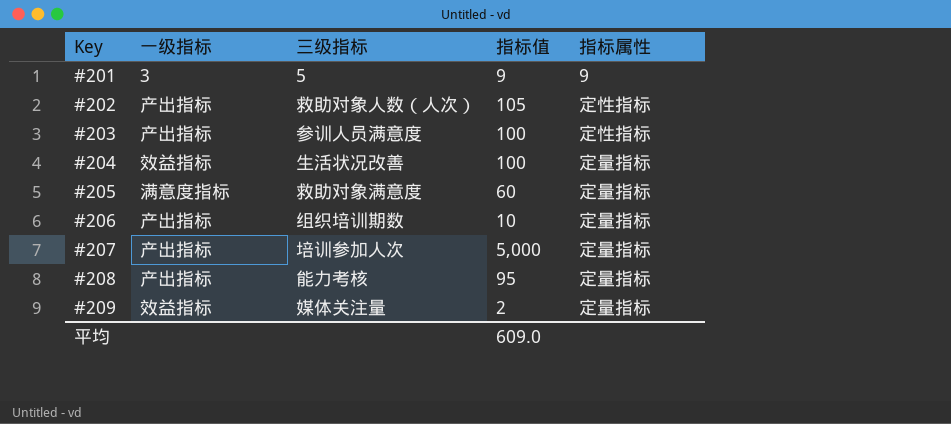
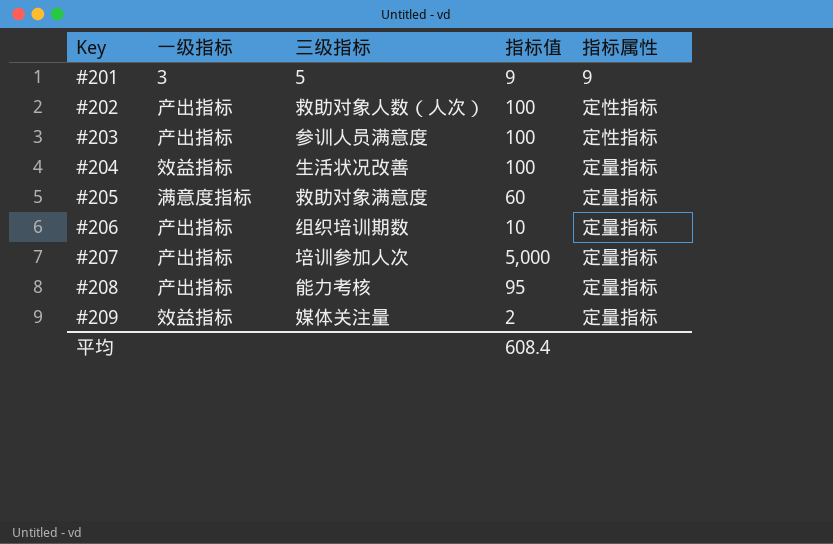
#202 | 指标值: 105 -> 100
平均 | 指标值: 609.0 -> 608.4

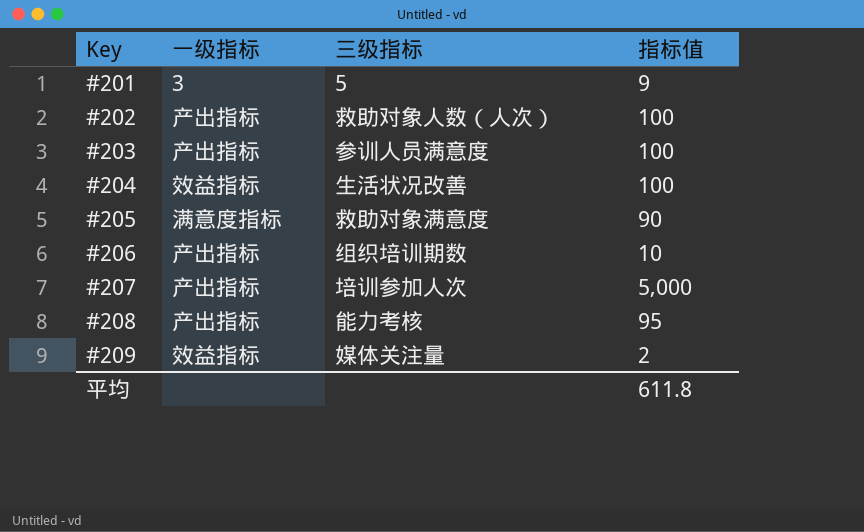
column 指标属性 | position: 5 -> none
#205 | 指标值: 60 -> 90
平均 | 指标值: 608.4 -> 611.8

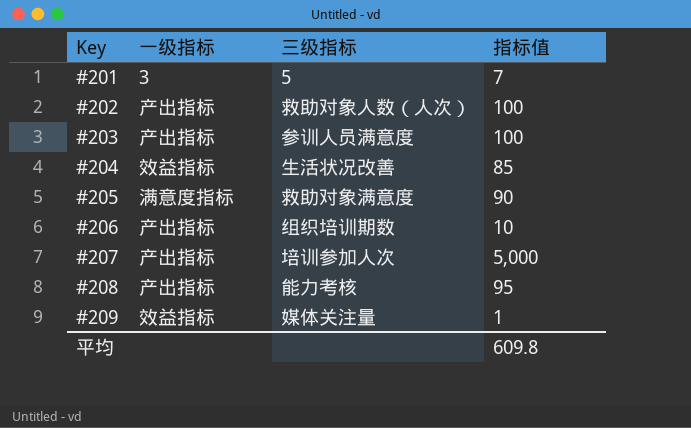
#201 | 指标值: 9 -> 7
#204 | 指标值: 100 -> 85
#209 | 指标值: 2 -> 1
平均 | 指标值: 611.8 -> 609.8

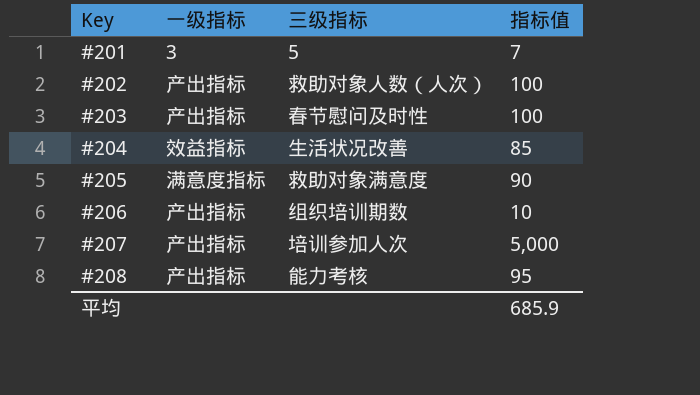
row #209: 效益指标 | 媒体关注量 | 1 -> none
#203 | 三级指标: 参训人员满意度 -> 春节慰问及时性
平均 | 指标值: 609.8 -> 685.9

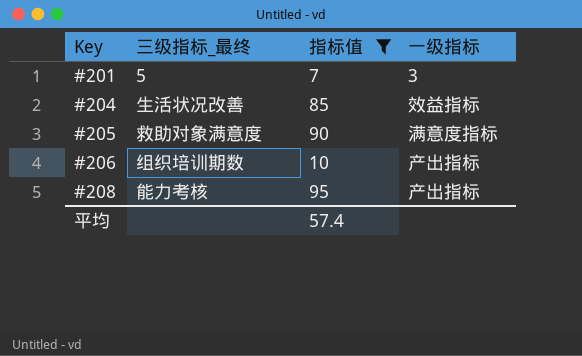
filter: none -> 指标值 <= 95
column name: 三级指标 -> 三级指标_最终
column 一级指标 | position: 2 -> 4
平均 | 指标值: 685.9 -> 57.4

